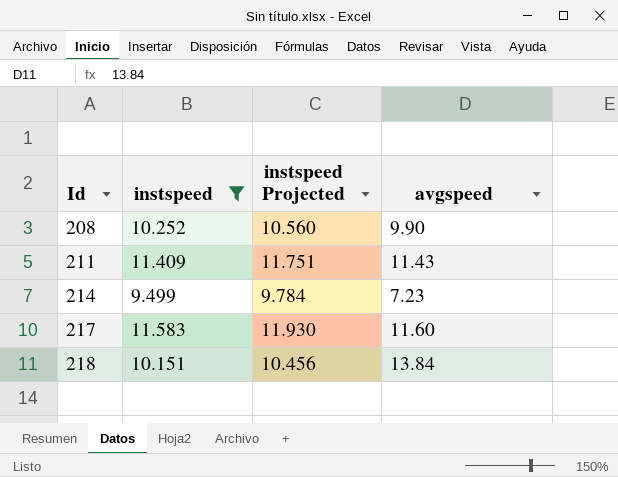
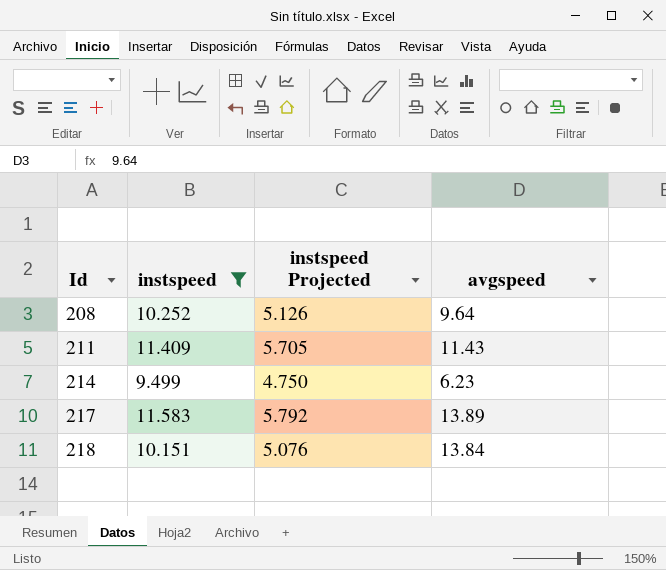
column instspeed Projected | formula: [instspeed] * 1.03 -> [instspeed] * 0.5
208 | avgspeed: 9.90 -> 9.64
214 | avgspeed: 7.23 -> 6.23
217 | avgspeed: 11.60 -> 13.89

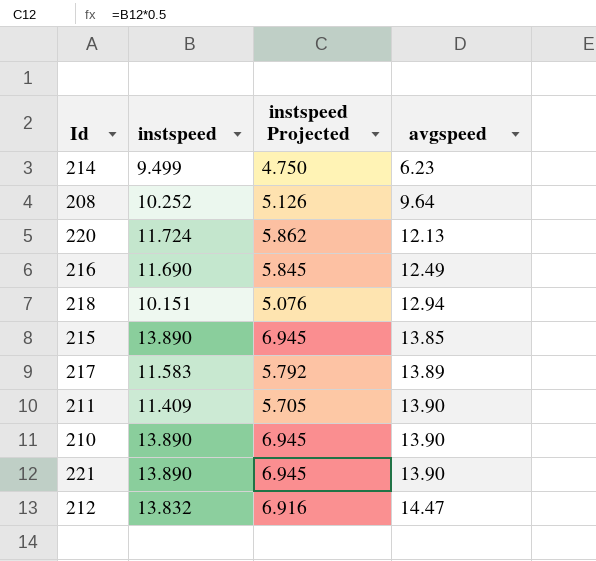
filter: instspeed <= 11.583 -> none
row order: Id ascending -> avgspeed ascending
218 | avgspeed: 13.84 -> 12.94
211 | avgspeed: 11.43 -> 13.90

